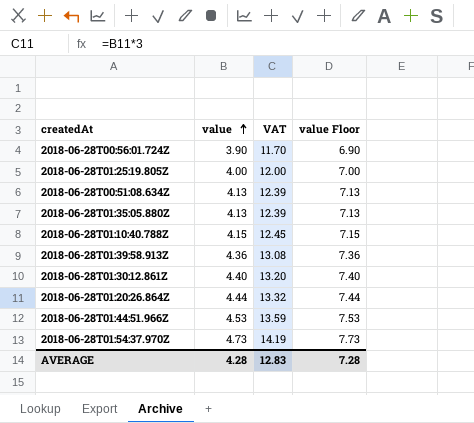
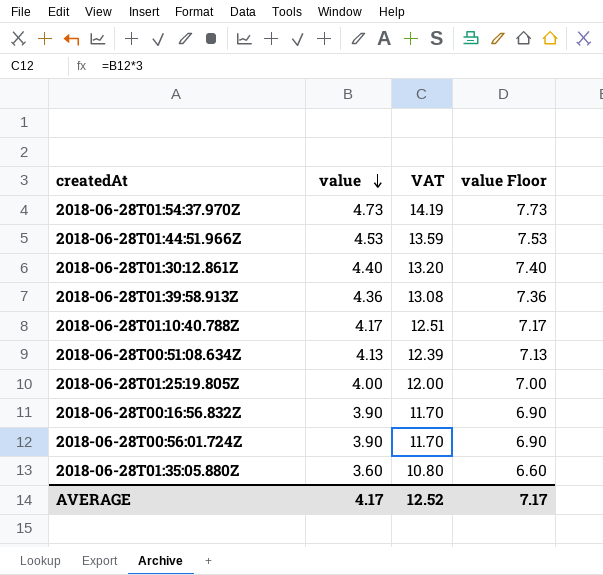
row order: value ascending -> value descending
row 2018-06-28T01:20:26.864Z: 4.44 | 13.32 | 7.44 -> none
2018-06-28T01:10:40.788Z | value: 4.15 -> 4.17
2018-06-28T01:10:40.788Z | VAT: 12.45 -> 12.51
2018-06-28T01:10:40.788Z | value Floor: 7.15 -> 7.17
row 2018-06-28T00:16:56.832Z: none -> 3.90 | 11.70 | 6.90
2018-06-28T01:35:05.880Z | value: 4.13 -> 3.60
2018-06-28T01:35:05.880Z | VAT: 12.39 -> 10.80
2018-06-28T01:35:05.880Z | value Floor: 7.13 -> 6.60
AVERAGE | value: 4.28 -> 4.17
AVERAGE | VAT: 12.83 -> 12.52
AVERAGE | value Floor: 7.28 -> 7.17

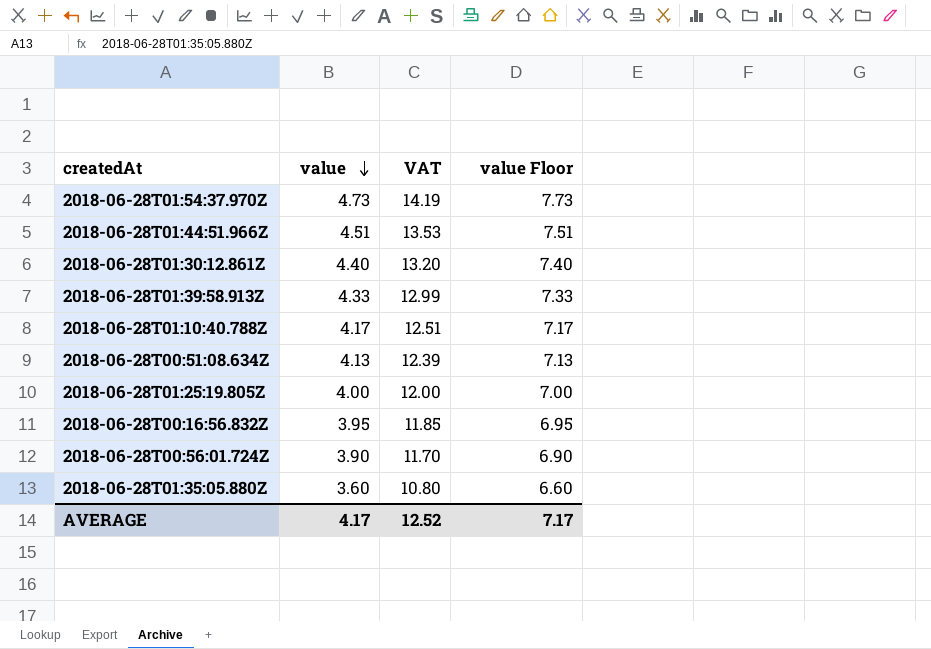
2018-06-28T01:44:51.966Z | value: 4.53 -> 4.51
2018-06-28T01:44:51.966Z | VAT: 13.59 -> 13.53
2018-06-28T01:44:51.966Z | value Floor: 7.53 -> 7.51
2018-06-28T01:39:58.913Z | value: 4.36 -> 4.33
2018-06-28T01:39:58.913Z | VAT: 13.08 -> 12.99
2018-06-28T01:39:58.913Z | value Floor: 7.36 -> 7.33
2018-06-28T00:16:56.832Z | value: 3.90 -> 3.95
2018-06-28T00:16:56.832Z | VAT: 11.70 -> 11.85
2018-06-28T00:16:56.832Z | value Floor: 6.90 -> 6.95

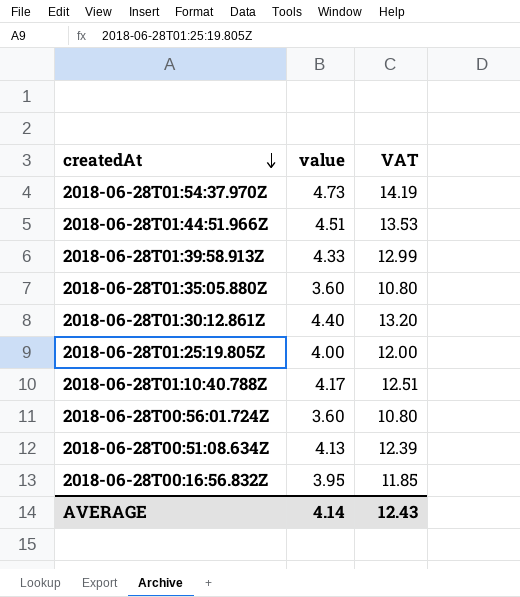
row order: value descending -> createdAt descending
column value Floor | formula: [value] + 3 -> none
2018-06-28T00:56:01.724Z | value: 3.90 -> 3.60
2018-06-28T00:56:01.724Z | VAT: 11.70 -> 10.80
AVERAGE | value: 4.17 -> 4.14
AVERAGE | VAT: 12.52 -> 12.43

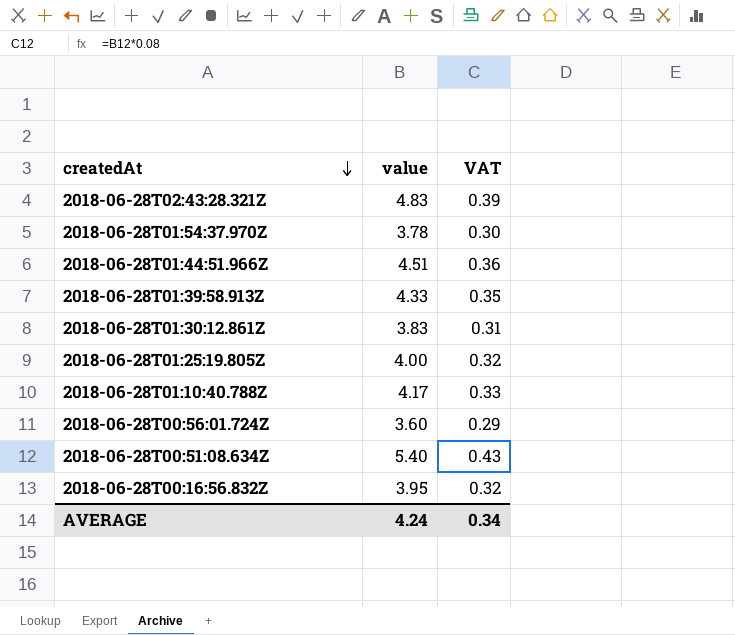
column VAT | formula: [value] * 3 -> [value] * 0.08
row 2018-06-28T01:35:05.880Z: 3.60 | 10.80 -> none
row 2018-06-28T02:43:28.321Z: none -> 4.83 | 0.39
2018-06-28T01:54:37.970Z | value: 4.73 -> 3.78
2018-06-28T01:30:12.861Z | value: 4.40 -> 3.83
2018-06-28T00:51:08.634Z | value: 4.13 -> 5.40
AVERAGE | value: 4.14 -> 4.24
AVERAGE | VAT: 12.43 -> 0.34

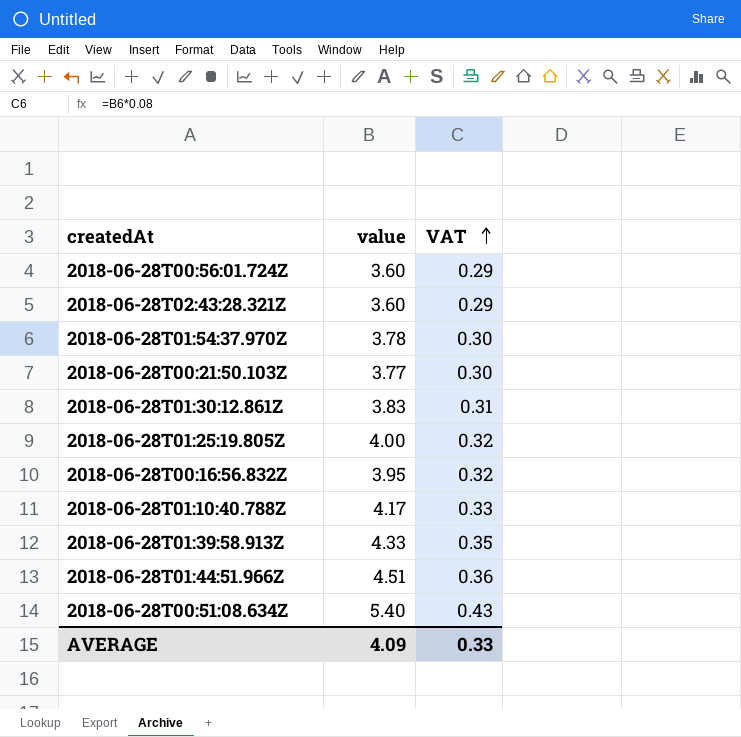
row order: createdAt descending -> VAT ascending
2018-06-28T02:43:28.321Z | value: 4.83 -> 3.60
2018-06-28T02:43:28.321Z | VAT: 0.39 -> 0.29
row 2018-06-28T00:21:50.103Z: none -> 3.77 | 0.30
AVERAGE | value: 4.24 -> 4.09
AVERAGE | VAT: 0.34 -> 0.33

